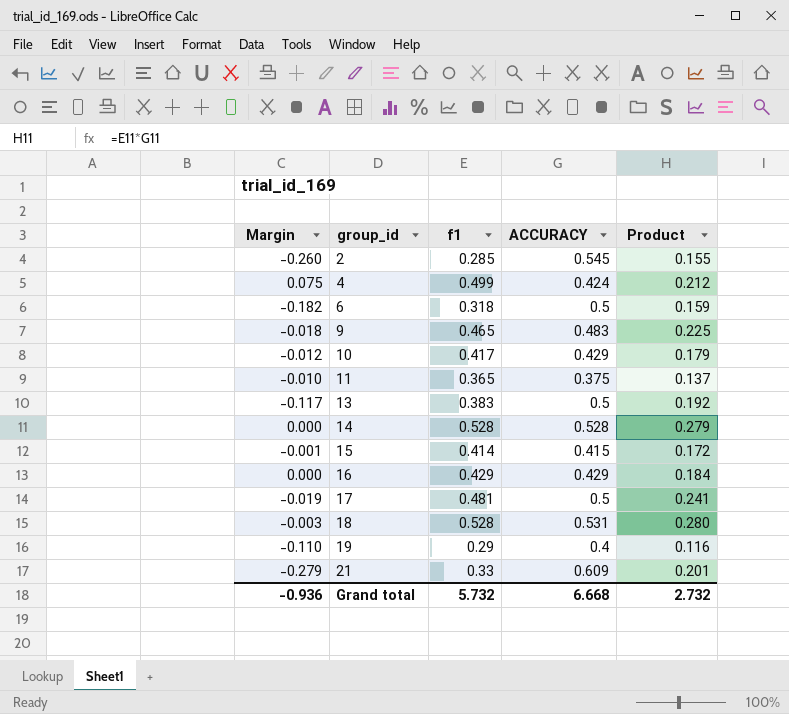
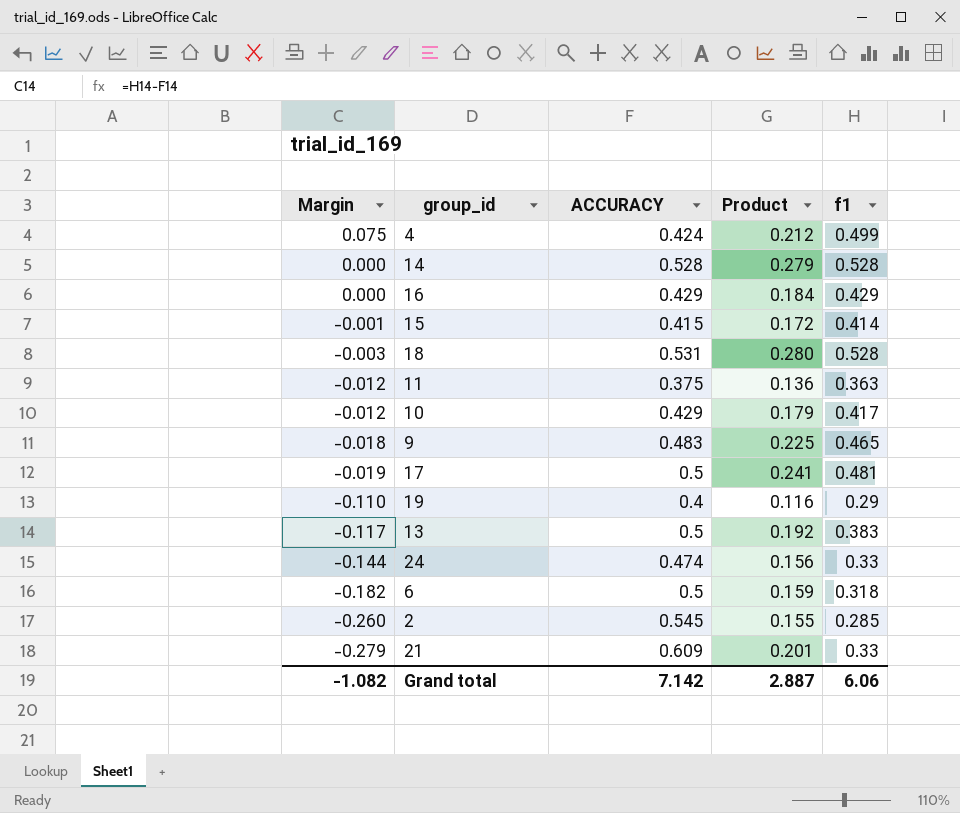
row order: group_id ascending -> Margin descending
column f1 | position: 3 -> 5
11 | Margin: -0.010 -> -0.012
11 | Product: 0.137 -> 0.136
11 | f1: 0.365 -> 0.363
row 24: none -> -0.144 | 0.474 | 0.156 | 0.33
Grand total | Margin: -0.936 -> -1.082
Grand total | ACCURACY: 6.668 -> 7.142
Grand total | Product: 2.732 -> 2.887
Grand total | f1: 5.732 -> 6.06

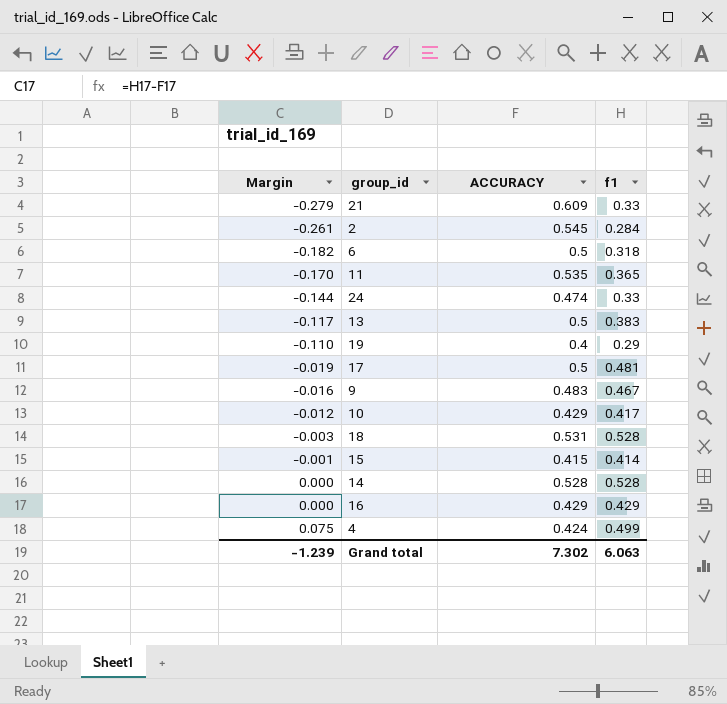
row order: Margin descending -> Margin ascending
column Product | formula: [ACCURACY] * [f1] -> none
2 | Margin: -0.260 -> -0.261
2 | f1: 0.285 -> 0.284
11 | Margin: -0.012 -> -0.170
11 | ACCURACY: 0.375 -> 0.535
11 | f1: 0.363 -> 0.365
9 | Margin: -0.018 -> -0.016
9 | f1: 0.465 -> 0.467
Grand total | Margin: -1.082 -> -1.239
Grand total | ACCURACY: 7.142 -> 7.302
Grand total | f1: 6.06 -> 6.063

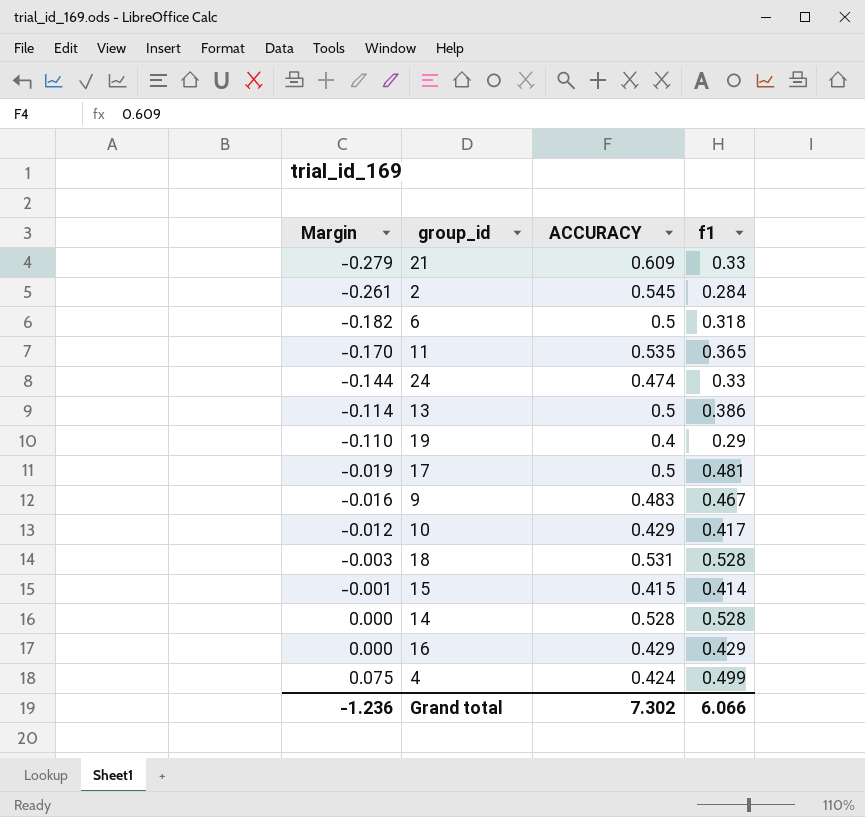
13 | Margin: -0.117 -> -0.114
13 | f1: 0.383 -> 0.386
Grand total | Margin: -1.239 -> -1.236
Grand total | f1: 6.063 -> 6.066

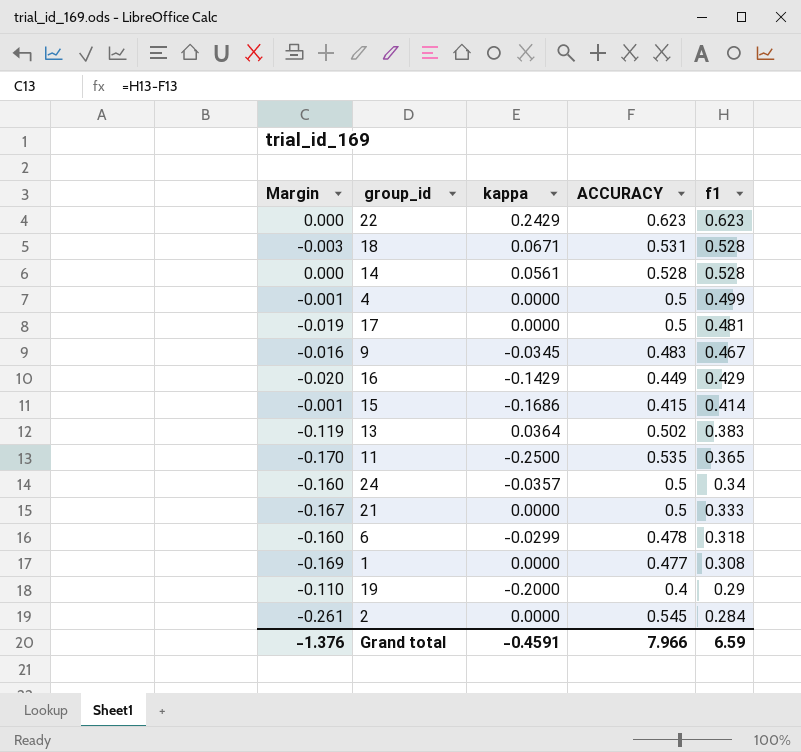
row order: Margin ascending -> f1 descending
column kappa | position: none -> 3
row 10: -0.012 | 0.429 | 0.417 -> none
row 22: none -> 0.000 | 0.2429 | 0.623 | 0.623
4 | Margin: 0.075 -> -0.001
4 | ACCURACY: 0.424 -> 0.5
16 | Margin: 0.000 -> -0.020
16 | ACCURACY: 0.429 -> 0.449
13 | Margin: -0.114 -> -0.119
13 | ACCURACY: 0.5 -> 0.502
13 | f1: 0.386 -> 0.383
24 | Margin: -0.144 -> -0.160
24 | ACCURACY: 0.474 -> 0.5
24 | f1: 0.33 -> 0.34
21 | Margin: -0.279 -> -0.167
21 | ACCURACY: 0.609 -> 0.5
21 | f1: 0.33 -> 0.333
6 | Margin: -0.182 -> -0.160
6 | ACCURACY: 0.5 -> 0.478
row 1: none -> -0.169 | 0.0000 | 0.477 | 0.308
Grand total | Margin: -1.236 -> -1.376
Grand total | ACCURACY: 7.302 -> 7.966
Grand total | f1: 6.066 -> 6.59

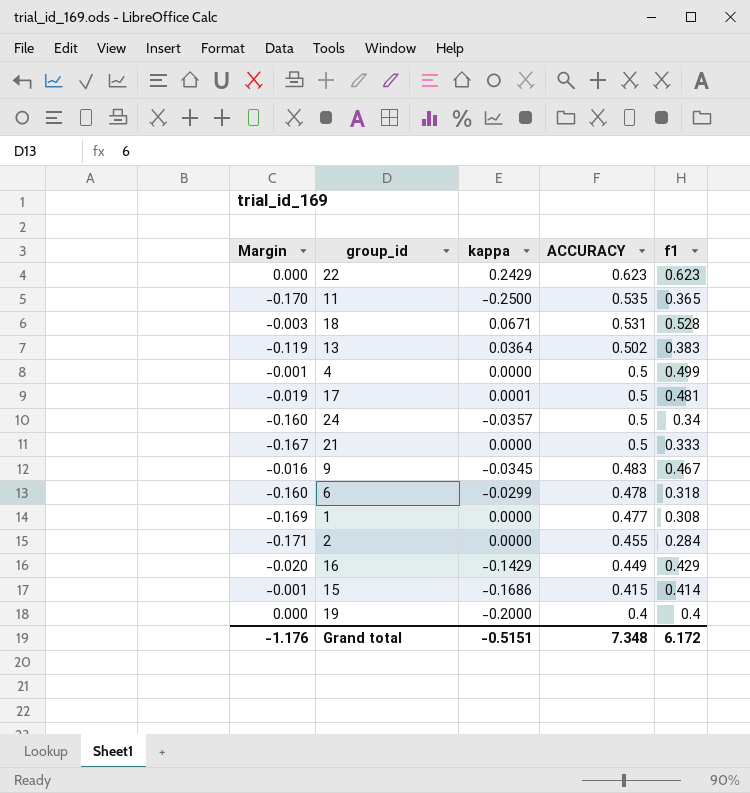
row order: f1 descending -> ACCURACY descending
row 14: 0.000 | 0.0561 | 0.528 | 0.528 -> none
17 | kappa: 0.0000 -> 0.0001
2 | Margin: -0.261 -> -0.171
2 | ACCURACY: 0.545 -> 0.455
19 | Margin: -0.110 -> 0.000
19 | f1: 0.29 -> 0.4
Grand total | Margin: -1.376 -> -1.176
Grand total | kappa: -0.4591 -> -0.5151
Grand total | ACCURACY: 7.966 -> 7.348
Grand total | f1: 6.59 -> 6.172

